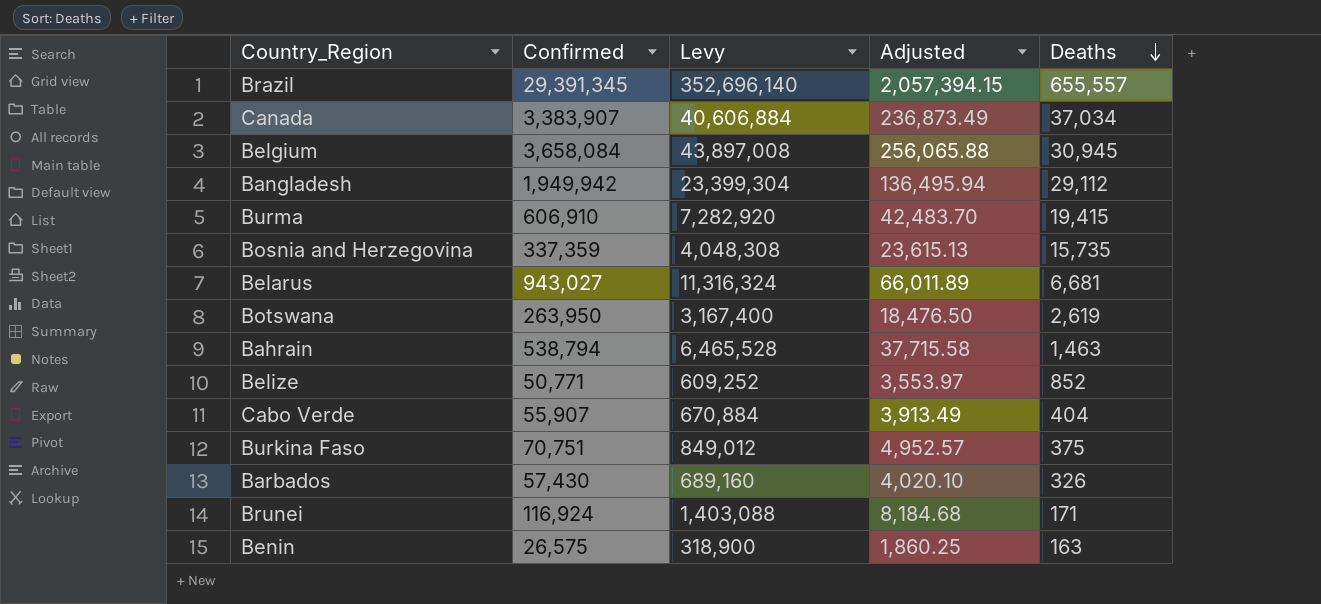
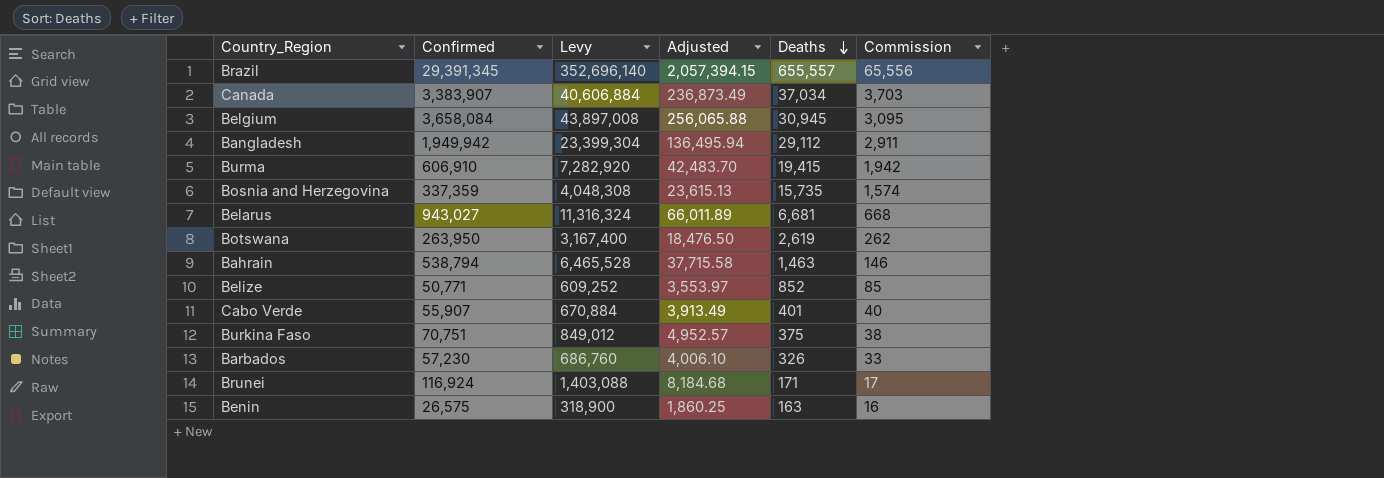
column Commission | formula: none -> [Deaths] * 0.1
Cabo Verde | Deaths: 404 -> 401
Barbados | Confirmed: 57,430 -> 57,230
Barbados | Levy: 689,160 -> 686,760
Barbados | Adjusted: 4,020.10 -> 4,006.10

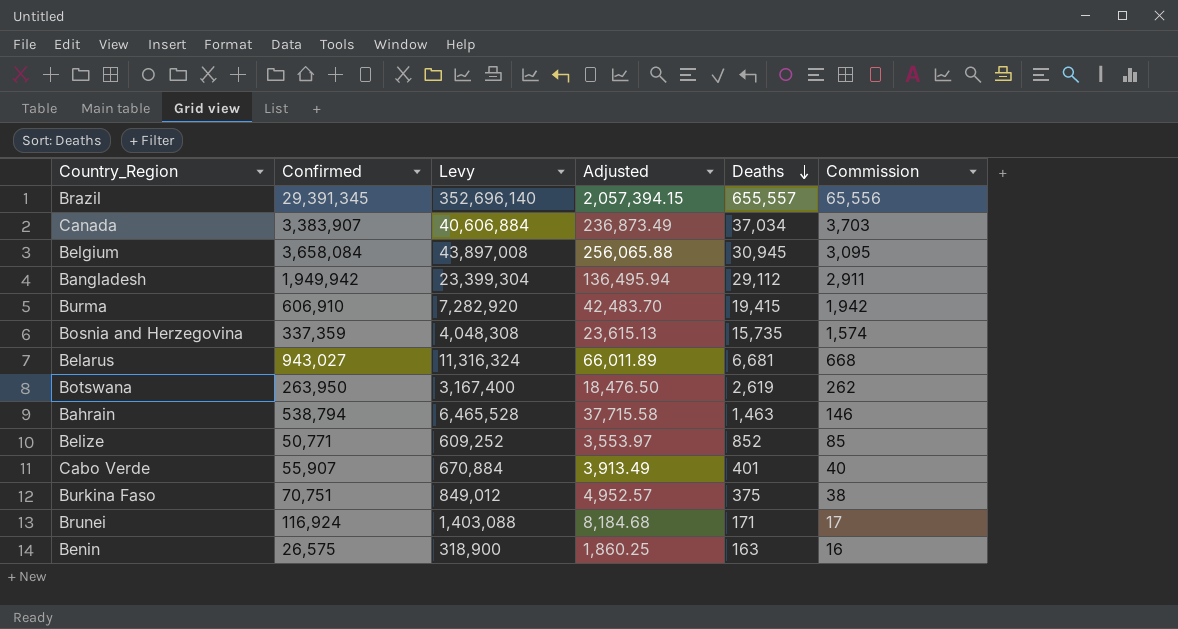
row Barbados: 57,230 | 686,760 | 4,006.10 | 326 | 33 -> none

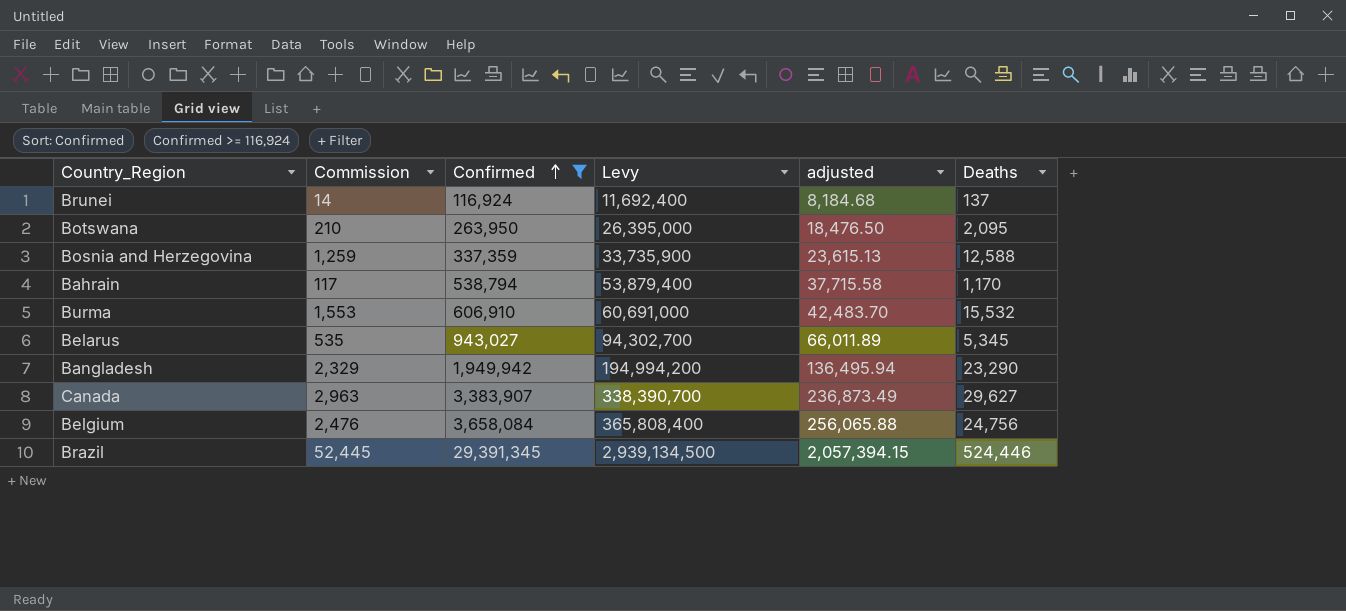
filter: none -> Confirmed >= 116,924
row order: Deaths descending -> Confirmed ascending
column Commission | position: 6 -> 2
column Levy | formula: [Confirmed] * 12 -> [Confirmed] * 100
column name: Adjusted -> adjusted
Brunei | Commission: 17 -> 14
Brunei | Deaths: 171 -> 137
Botswana | Commission: 262 -> 210
Botswana | Deaths: 2,619 -> 2,095
Bosnia and Herzegovina | Commission: 1,574 -> 1,259
Bosnia and Herzegovina | Deaths: 15,735 -> 12,588
Bahrain | Commission: 146 -> 117
Bahrain | Deaths: 1,463 -> 1,170
Burma | Commission: 1,942 -> 1,553
Burma | Deaths: 19,415 -> 15,532
Belarus | Commission: 668 -> 535
Belarus | Deaths: 6,681 -> 5,345
Bangladesh | Commission: 2,911 -> 2,329
Bangladesh | Deaths: 29,112 -> 23,290
Canada | Commission: 3,703 -> 2,963
Canada | Deaths: 37,034 -> 29,627
Belgium | Commission: 3,095 -> 2,476
Belgium | Deaths: 30,945 -> 24,756
Brazil | Commission: 65,556 -> 52,445
Brazil | Deaths: 655,557 -> 524,446

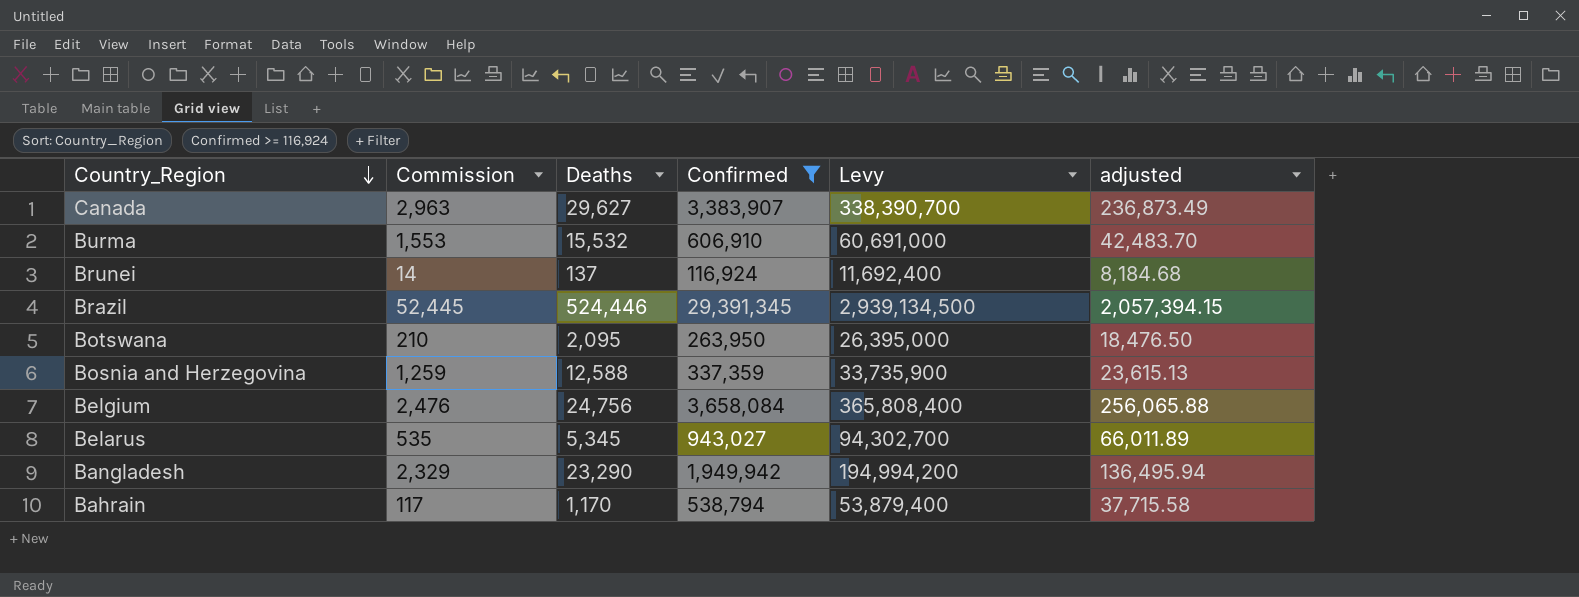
row order: Confirmed ascending -> Country_Region descending
column Deaths | position: 6 -> 3

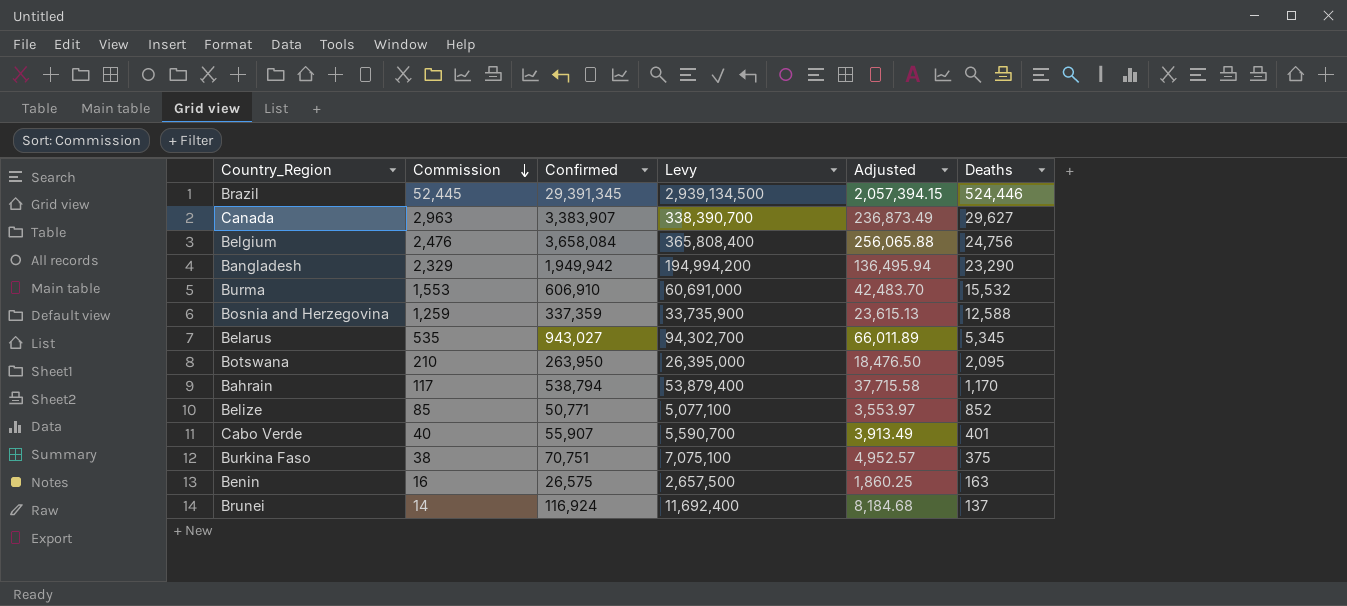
filter: Confirmed >= 116,924 -> none
row order: Country_Region descending -> Commission descending
column name: adjusted -> Adjusted
column Deaths | position: 3 -> 6

